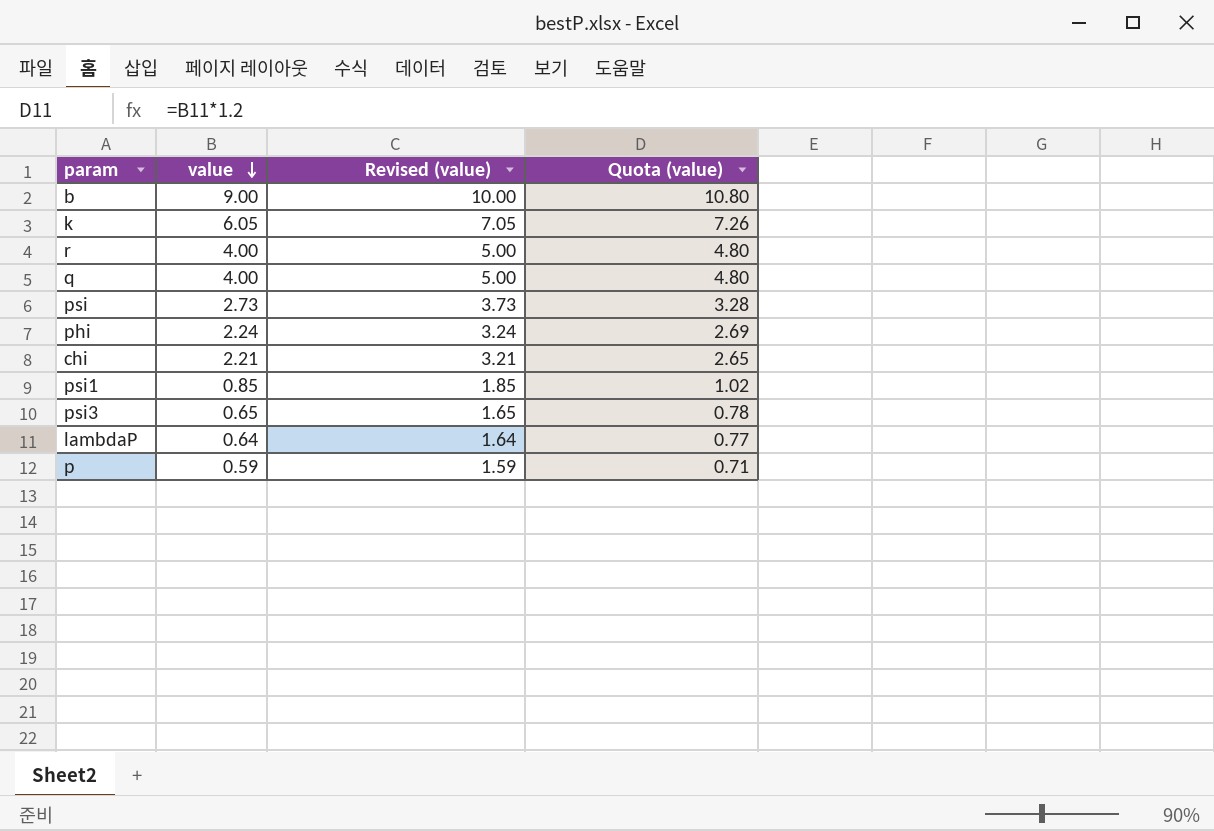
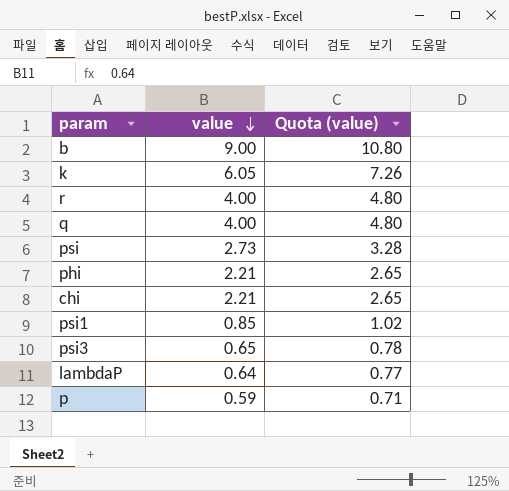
column Revised (value) | formula: [value] + 1 -> none
phi | value: 2.24 -> 2.21
phi | Quota (value): 2.69 -> 2.65

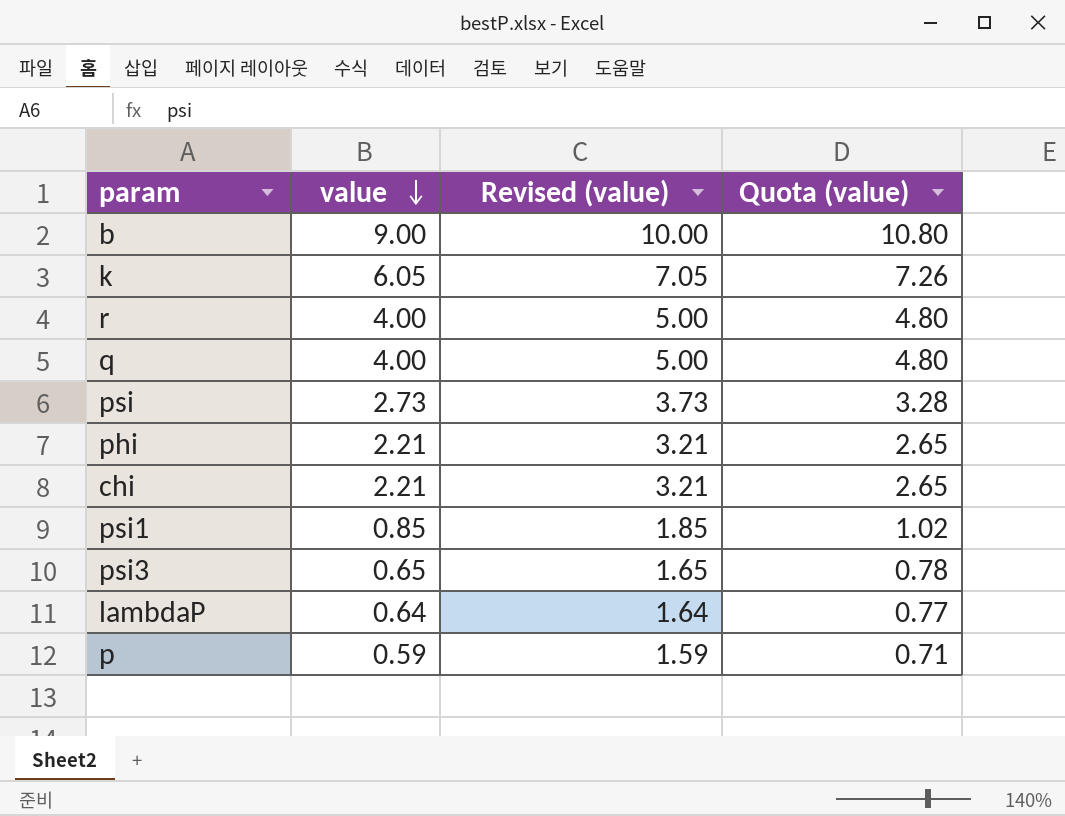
column Revised (value) | formula: none -> [value] + 1

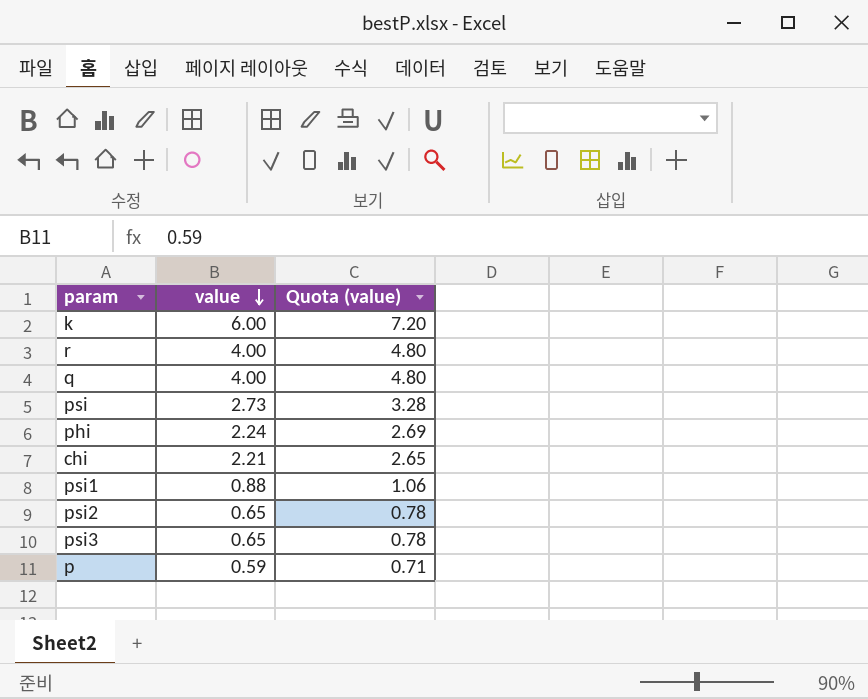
column Revised (value) | formula: [value] + 1 -> none
row b: 9.00 | 10.00 | 10.80 -> none
row lambdaP: 0.64 | 1.64 | 0.77 -> none
k | value: 6.05 -> 6.00
k | Quota (value): 7.26 -> 7.20
phi | value: 2.21 -> 2.24
phi | Quota (value): 2.65 -> 2.69
psi1 | value: 0.85 -> 0.88
psi1 | Quota (value): 1.02 -> 1.06
row psi2: none -> 0.65 | 0.78

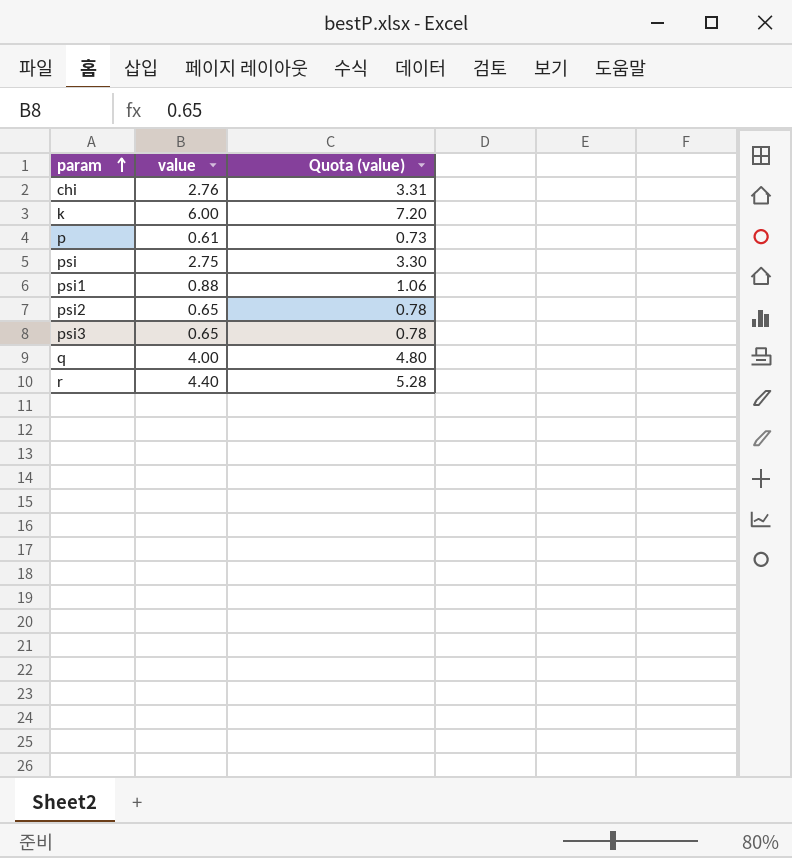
row order: value descending -> param ascending
row phi: 2.24 | 2.69 -> none
chi | value: 2.21 -> 2.76
chi | Quota (value): 2.65 -> 3.31
p | value: 0.59 -> 0.61
p | Quota (value): 0.71 -> 0.73
psi | value: 2.73 -> 2.75
psi | Quota (value): 3.28 -> 3.30
r | value: 4.00 -> 4.40
r | Quota (value): 4.80 -> 5.28

